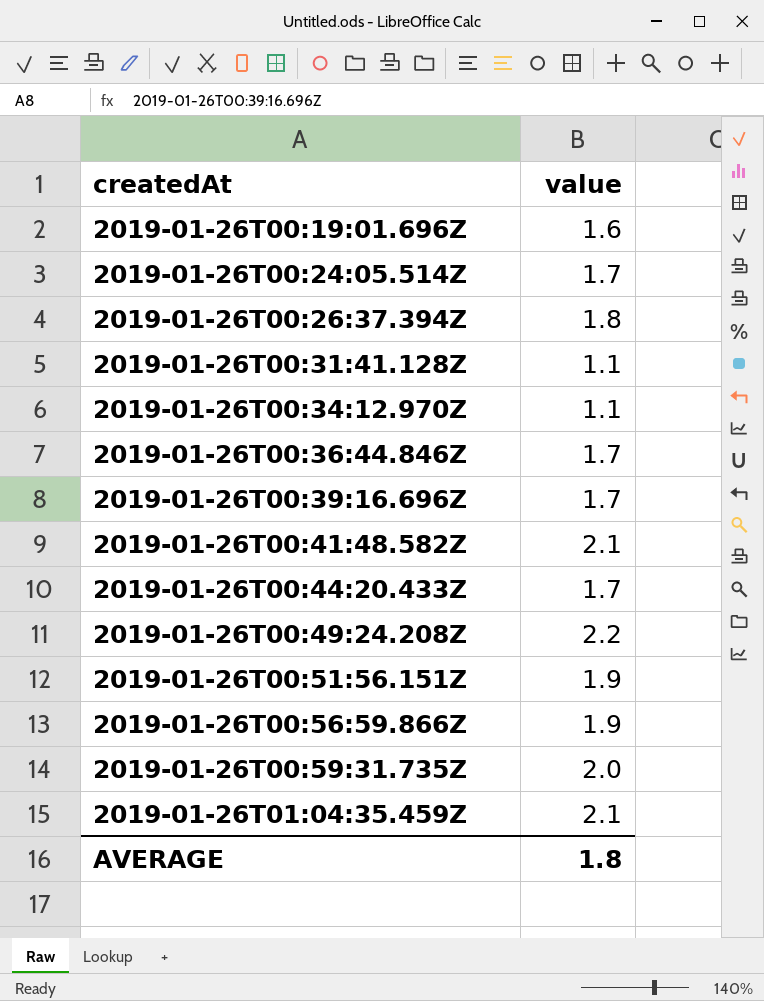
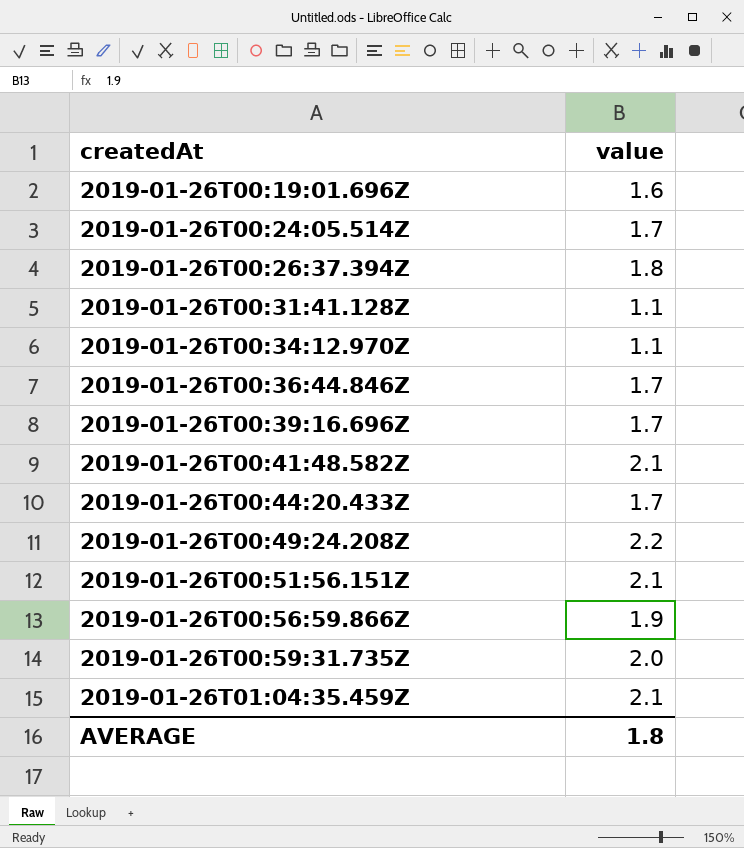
2019-01-26T00:51:56.151Z | value: 1.9 -> 2.1

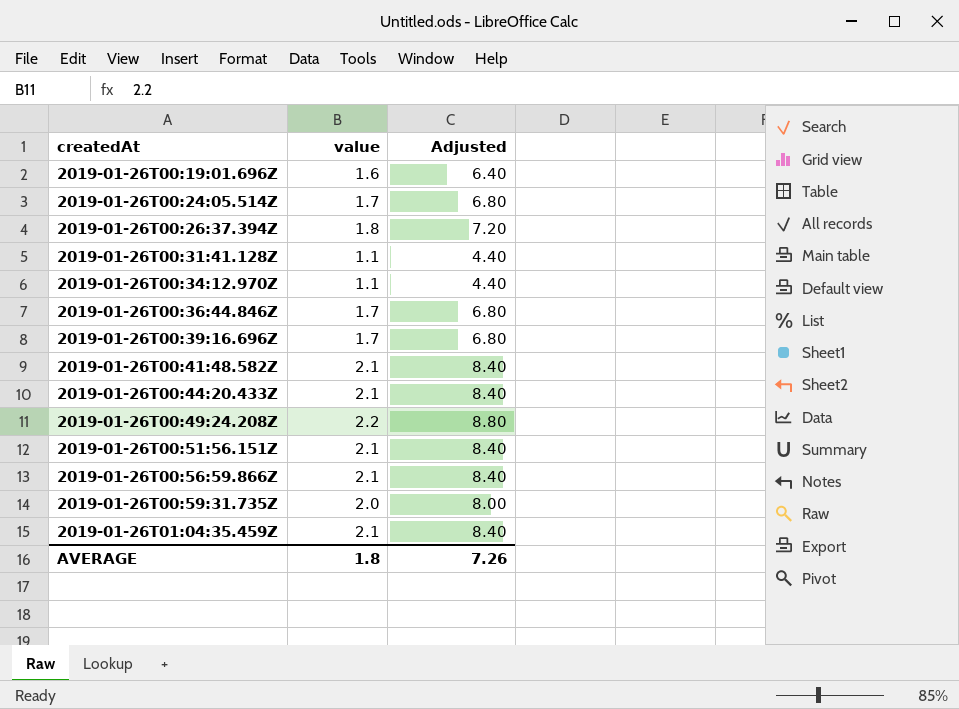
column Adjusted | formula: none -> [value] * 4
2019-01-26T00:44:20.433Z | value: 1.7 -> 2.1
2019-01-26T00:56:59.866Z | value: 1.9 -> 2.1

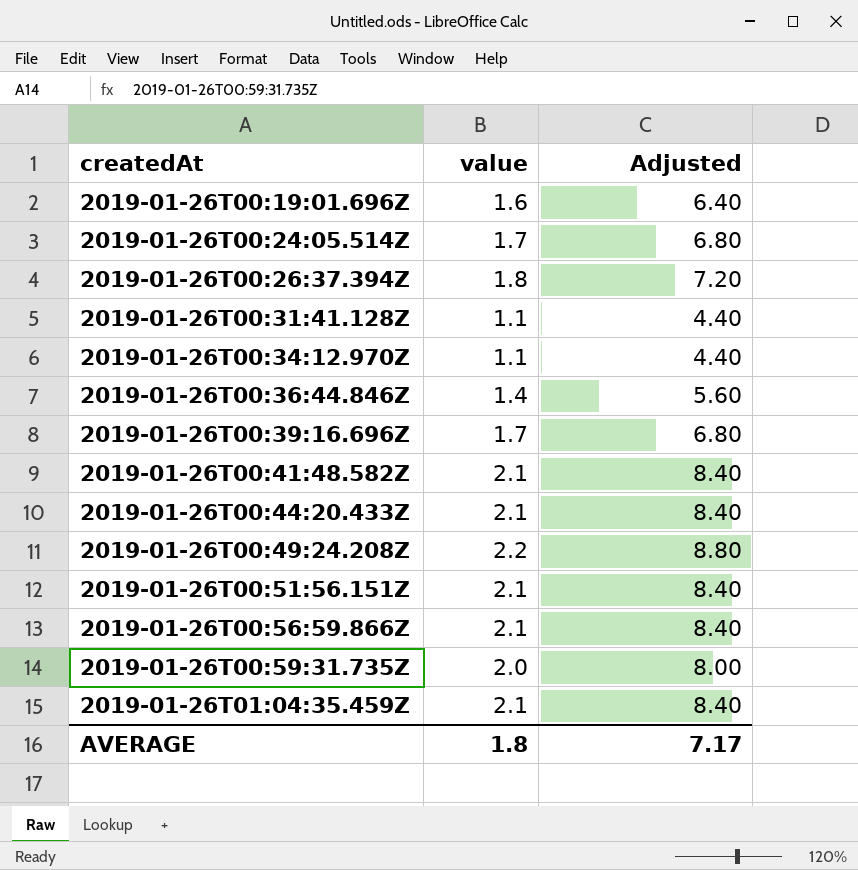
2019-01-26T00:36:44.846Z | value: 1.7 -> 1.4
2019-01-26T00:36:44.846Z | Adjusted: 6.80 -> 5.60
AVERAGE | Adjusted: 7.26 -> 7.17

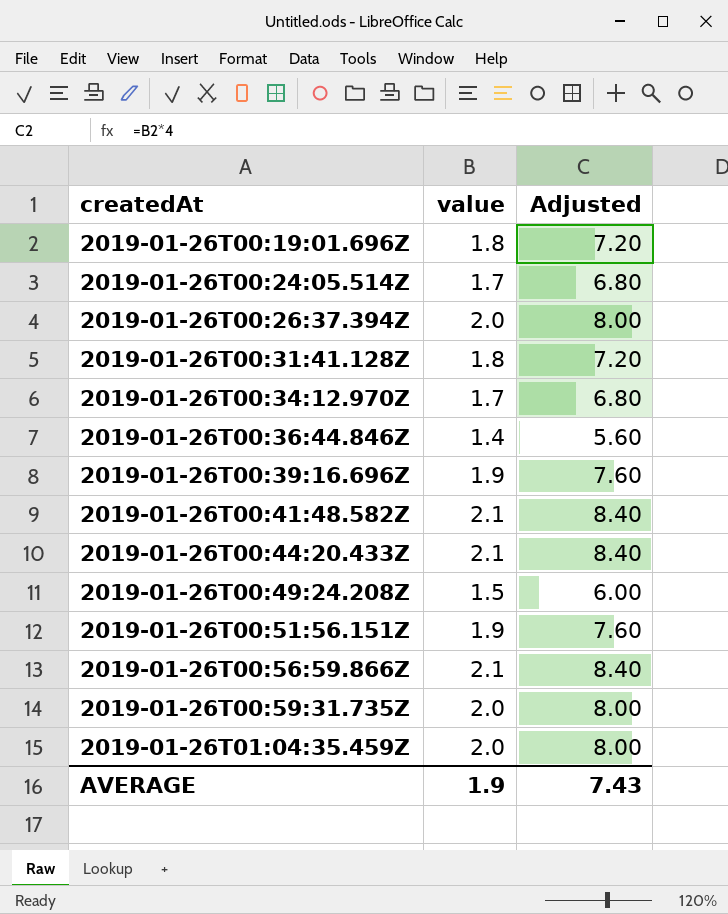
2019-01-26T00:19:01.696Z | value: 1.6 -> 1.8
2019-01-26T00:19:01.696Z | Adjusted: 6.40 -> 7.20
2019-01-26T00:26:37.394Z | value: 1.8 -> 2.0
2019-01-26T00:26:37.394Z | Adjusted: 7.20 -> 8.00
2019-01-26T00:31:41.128Z | value: 1.1 -> 1.8
2019-01-26T00:31:41.128Z | Adjusted: 4.40 -> 7.20
2019-01-26T00:34:12.970Z | value: 1.1 -> 1.7
2019-01-26T00:34:12.970Z | Adjusted: 4.40 -> 6.80
2019-01-26T00:39:16.696Z | value: 1.7 -> 1.9
2019-01-26T00:39:16.696Z | Adjusted: 6.80 -> 7.60
2019-01-26T00:49:24.208Z | value: 2.2 -> 1.5
2019-01-26T00:49:24.208Z | Adjusted: 8.80 -> 6.00
2019-01-26T00:51:56.151Z | value: 2.1 -> 1.9
2019-01-26T00:51:56.151Z | Adjusted: 8.40 -> 7.60
2019-01-26T01:04:35.459Z | value: 2.1 -> 2.0
2019-01-26T01:04:35.459Z | Adjusted: 8.40 -> 8.00
AVERAGE | value: 1.8 -> 1.9
AVERAGE | Adjusted: 7.17 -> 7.43

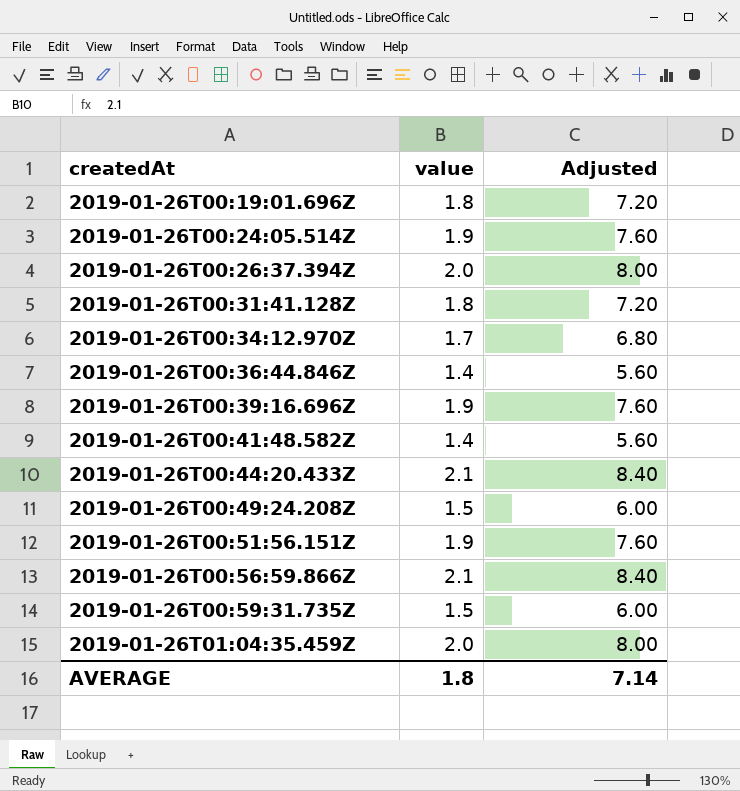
2019-01-26T00:24:05.514Z | value: 1.7 -> 1.9
2019-01-26T00:24:05.514Z | Adjusted: 6.80 -> 7.60
2019-01-26T00:41:48.582Z | value: 2.1 -> 1.4
2019-01-26T00:41:48.582Z | Adjusted: 8.40 -> 5.60
2019-01-26T00:59:31.735Z | value: 2.0 -> 1.5
2019-01-26T00:59:31.735Z | Adjusted: 8.00 -> 6.00
AVERAGE | value: 1.9 -> 1.8
AVERAGE | Adjusted: 7.43 -> 7.14

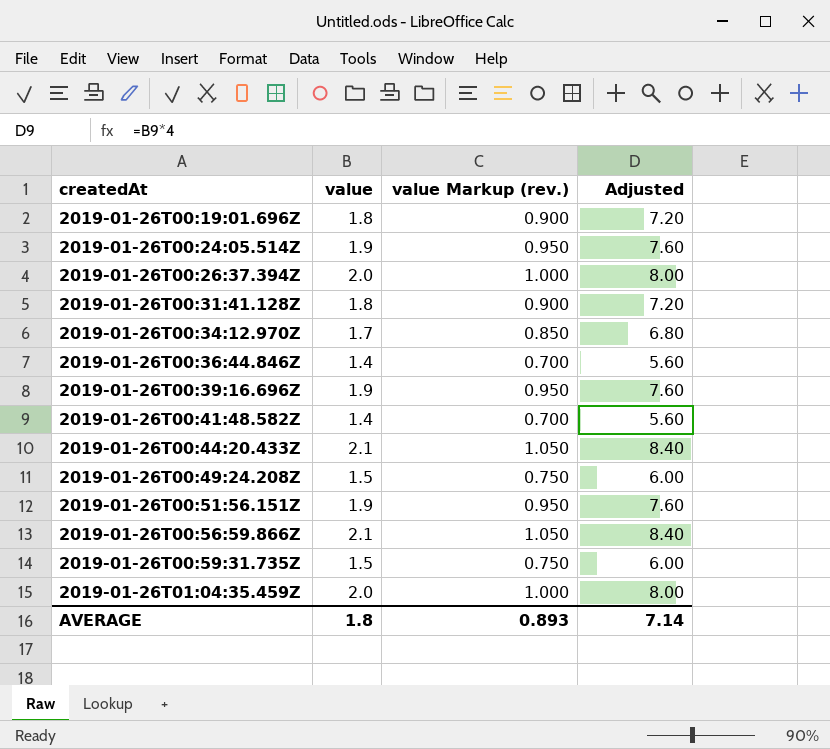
column value Markup (rev.) | formula: none -> [value] * 0.5

